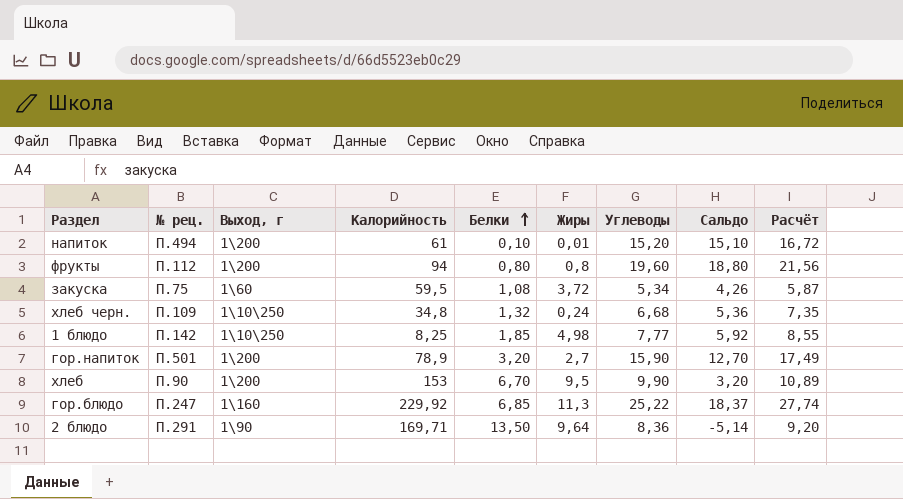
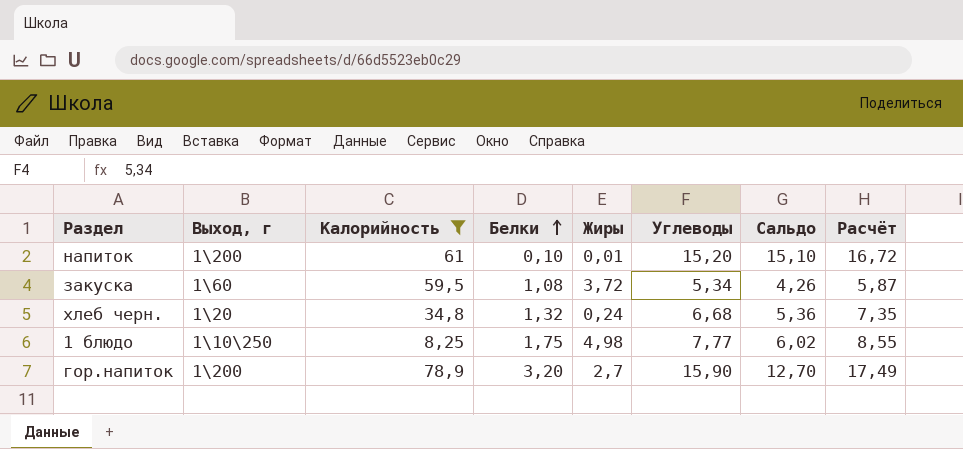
filter: none -> Калорийность <= 78,9
column № рец. | position: 2 -> none
хлеб черн. | Выход, г: 1\10\250 -> 1\20
1 блюдо | Белки: 1,85 -> 1,75
1 блюдо | Сальдо: 5,92 -> 6,02

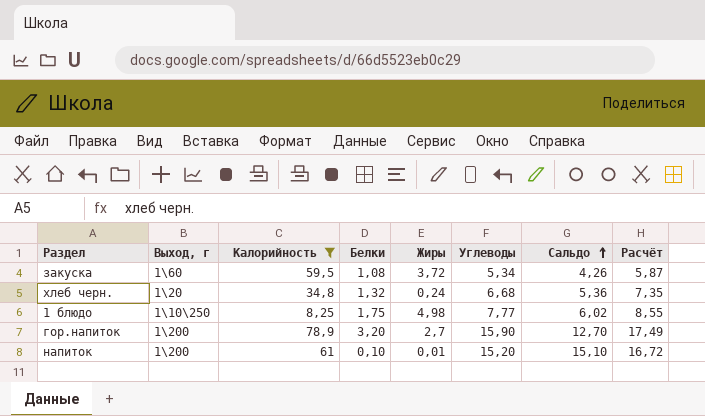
row order: Белки ascending -> Сальдо ascending

